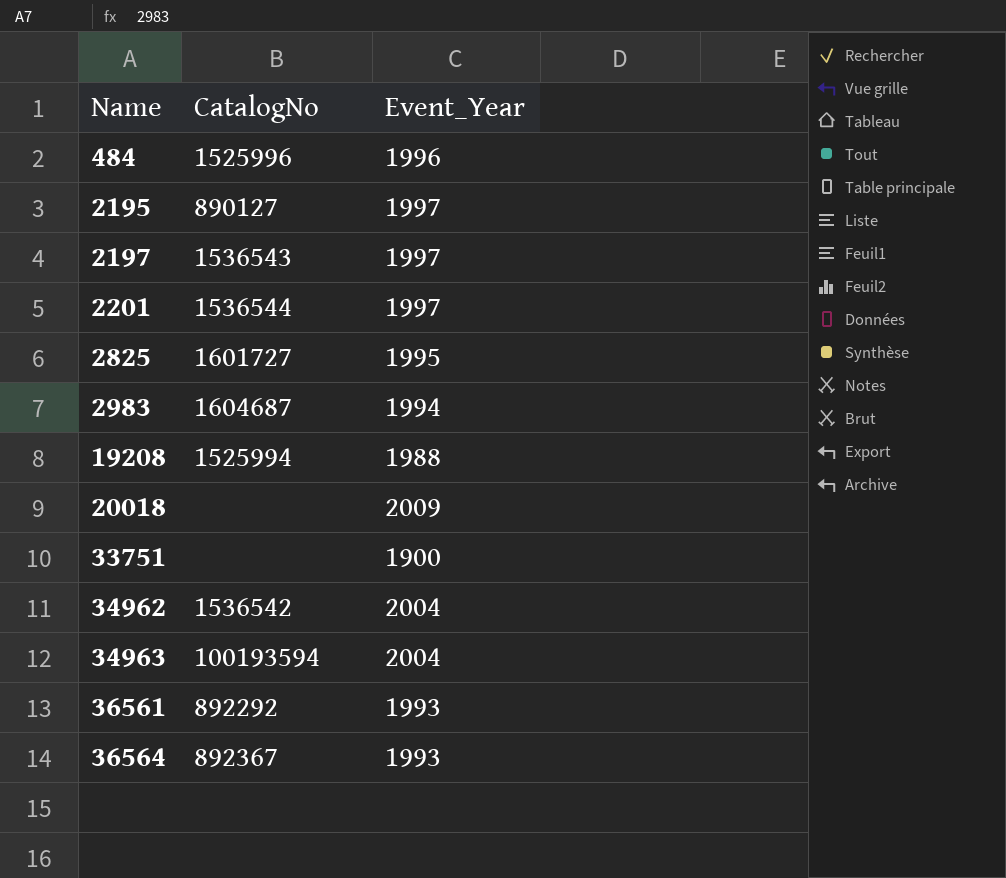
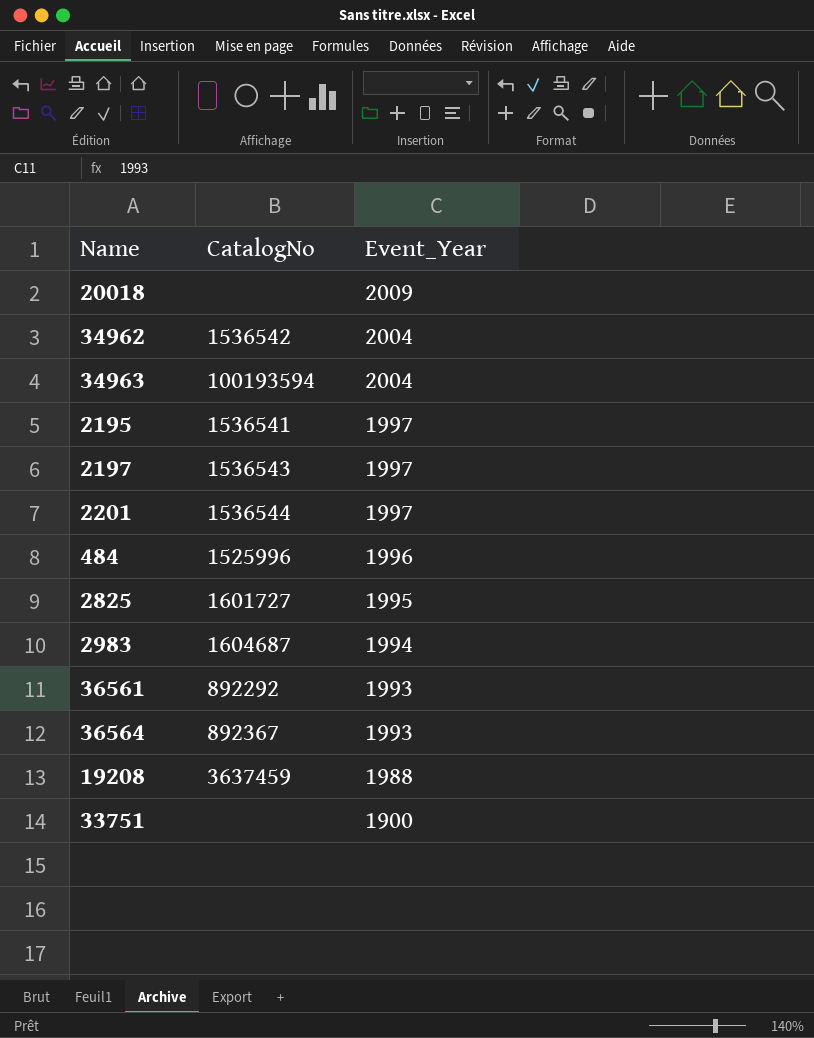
row order: Name ascending -> Event_Year descending
2195 | CatalogNo: 890127 -> 1536541
19208 | CatalogNo: 1525994 -> 3637459

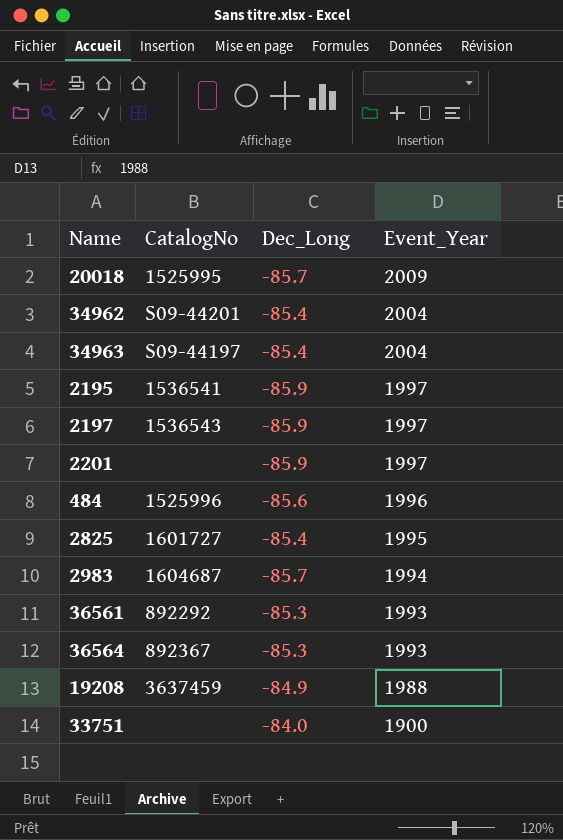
column Dec_Long | position: none -> 3
20018 | CatalogNo: none -> 1525995
34962 | CatalogNo: 1536542 -> S09-44201
34963 | CatalogNo: 100193594 -> S09-44197
2201 | CatalogNo: 1536544 -> none

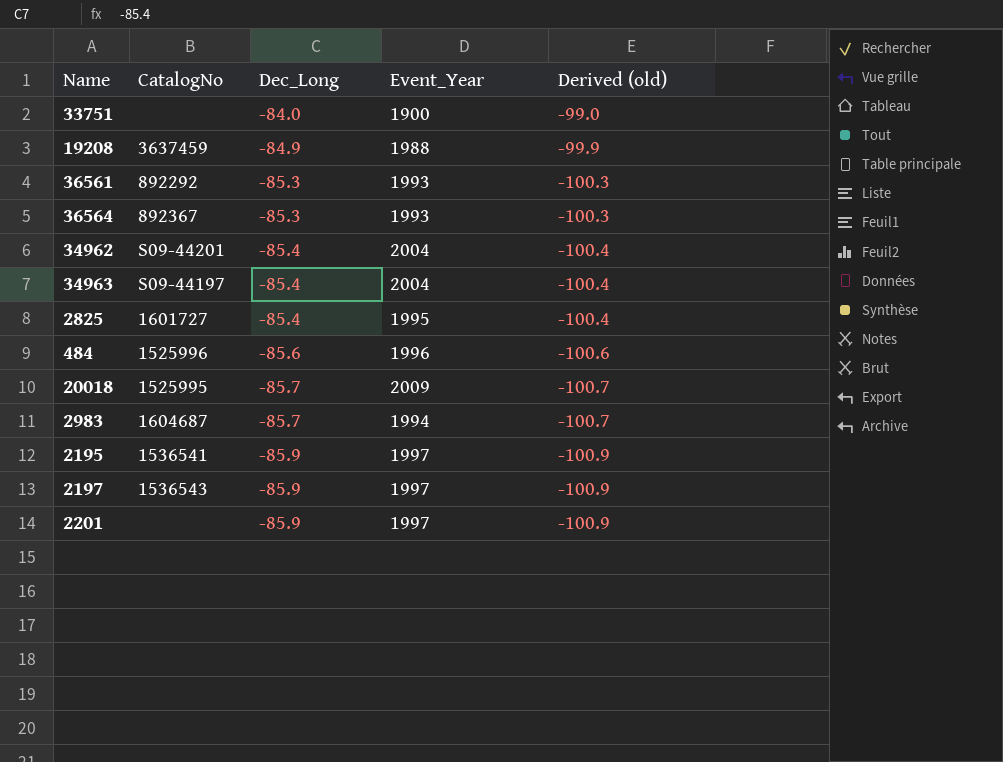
row order: Event_Year descending -> Dec_Long descending
column Derived (old) | formula: none -> [Dec_Long] - 15

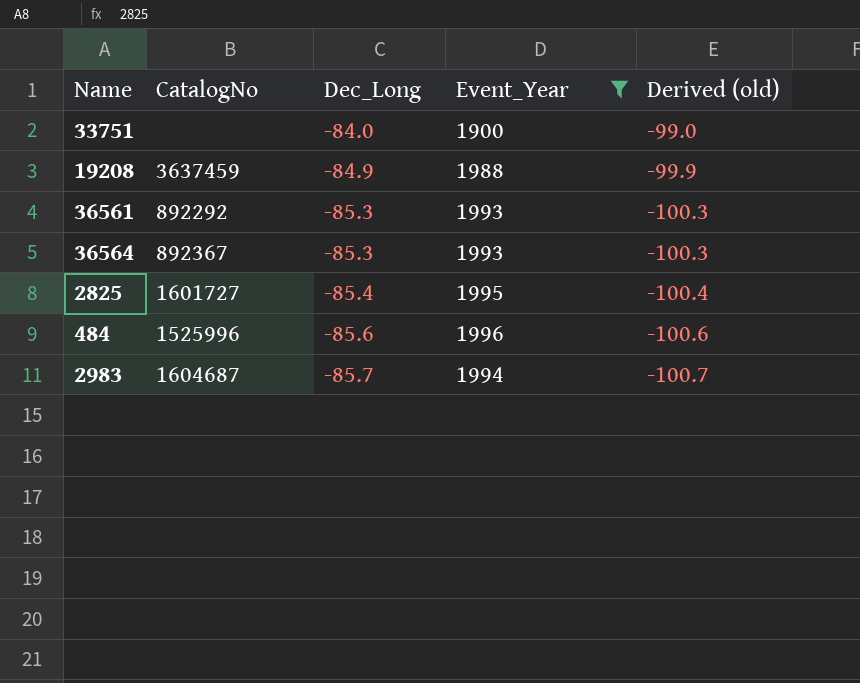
filter: none -> Event_Year <= 1996

